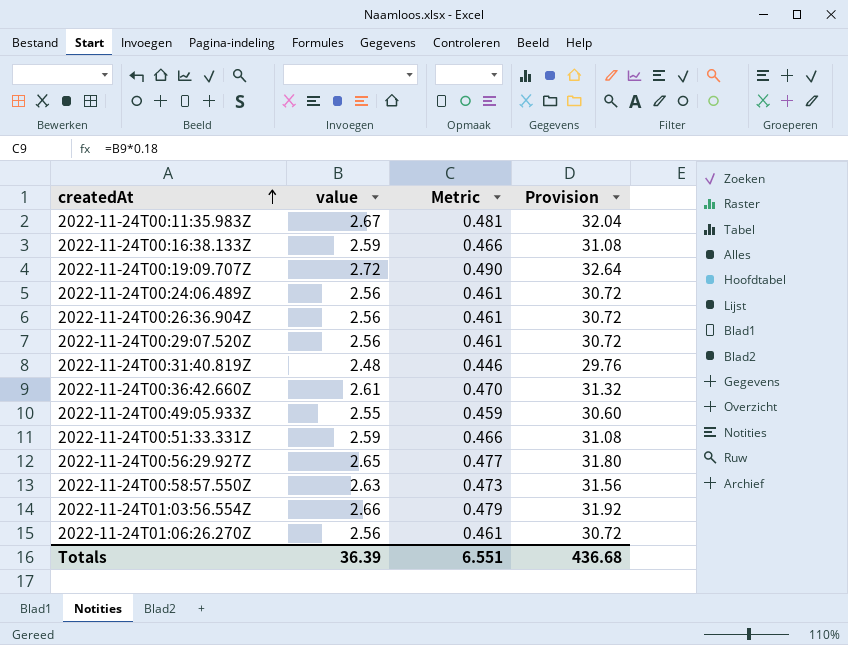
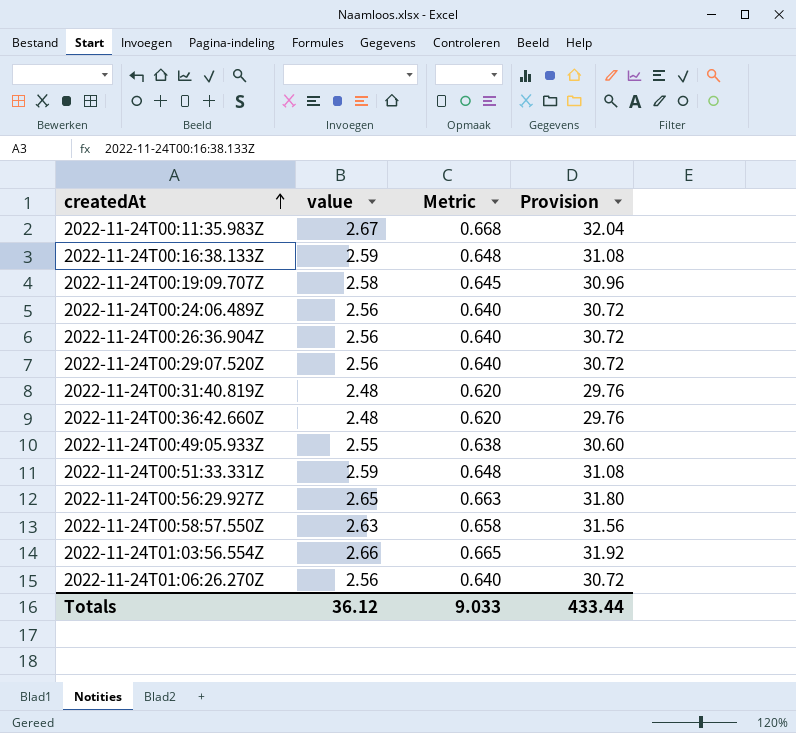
column Metric | formula: [value] * 0.18 -> [value] * 0.25
2022-11-24T00:19:09.707Z | value: 2.72 -> 2.58
2022-11-24T00:19:09.707Z | Provision: 32.64 -> 30.96
2022-11-24T00:36:42.660Z | value: 2.61 -> 2.48
2022-11-24T00:36:42.660Z | Provision: 31.32 -> 29.76
Totals | value: 36.39 -> 36.12
Totals | Metric: 6.551 -> 9.033
Totals | Provision: 436.68 -> 433.44

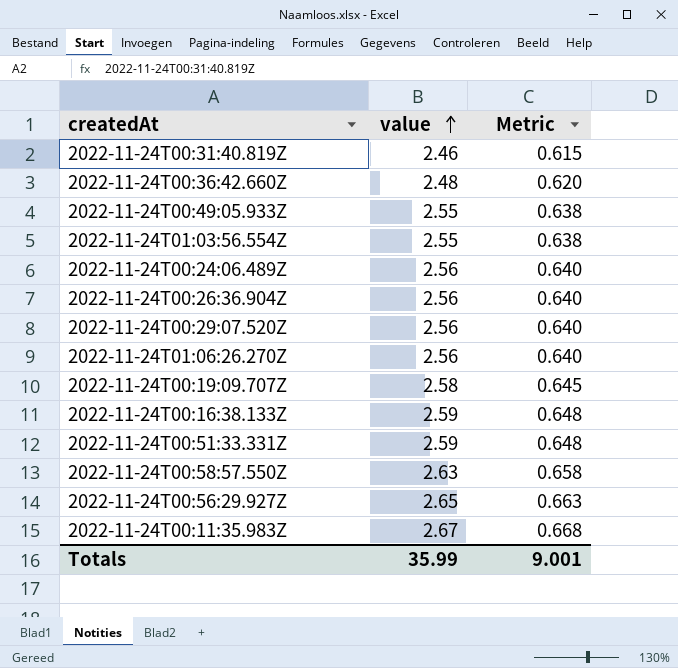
row order: createdAt ascending -> value ascending
column Provision | formula: [value] * 12 -> none
2022-11-24T00:31:40.819Z | value: 2.48 -> 2.46
2022-11-24T00:31:40.819Z | Metric: 0.620 -> 0.615
2022-11-24T01:03:56.554Z | value: 2.66 -> 2.55
2022-11-24T01:03:56.554Z | Metric: 0.665 -> 0.638
Totals | value: 36.12 -> 35.99
Totals | Metric: 9.033 -> 9.001

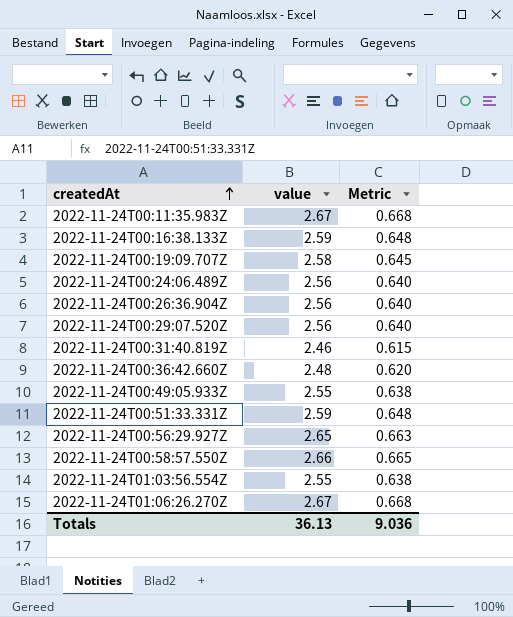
row order: value ascending -> createdAt ascending
2022-11-24T00:58:57.550Z | value: 2.63 -> 2.66
2022-11-24T00:58:57.550Z | Metric: 0.658 -> 0.665
2022-11-24T01:06:26.270Z | value: 2.56 -> 2.67
2022-11-24T01:06:26.270Z | Metric: 0.640 -> 0.668
Totals | value: 35.99 -> 36.13
Totals | Metric: 9.001 -> 9.036

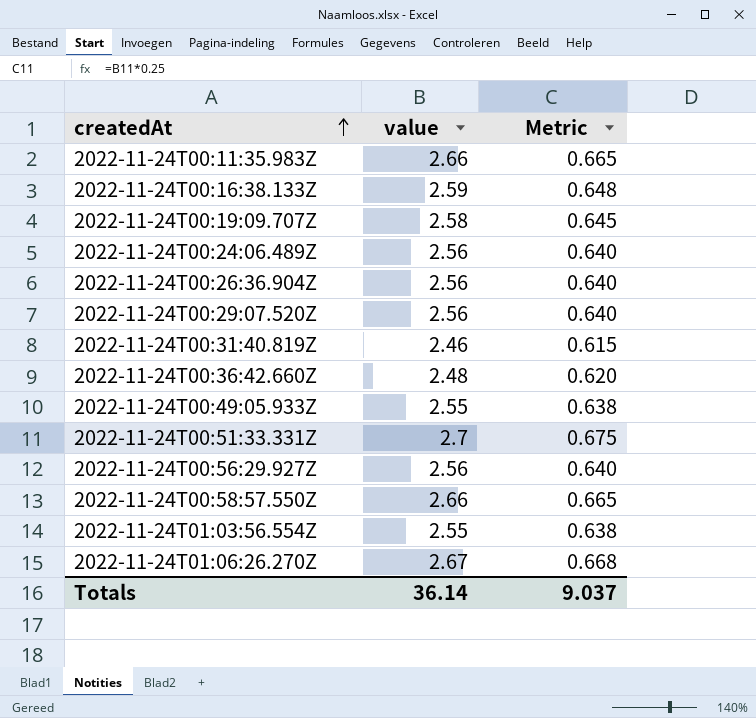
2022-11-24T00:11:35.983Z | value: 2.67 -> 2.66
2022-11-24T00:11:35.983Z | Metric: 0.668 -> 0.665
2022-11-24T00:51:33.331Z | value: 2.59 -> 2.7
2022-11-24T00:51:33.331Z | Metric: 0.648 -> 0.675
2022-11-24T00:56:29.927Z | value: 2.65 -> 2.56
2022-11-24T00:56:29.927Z | Metric: 0.663 -> 0.640
Totals | value: 36.13 -> 36.14
Totals | Metric: 9.036 -> 9.037

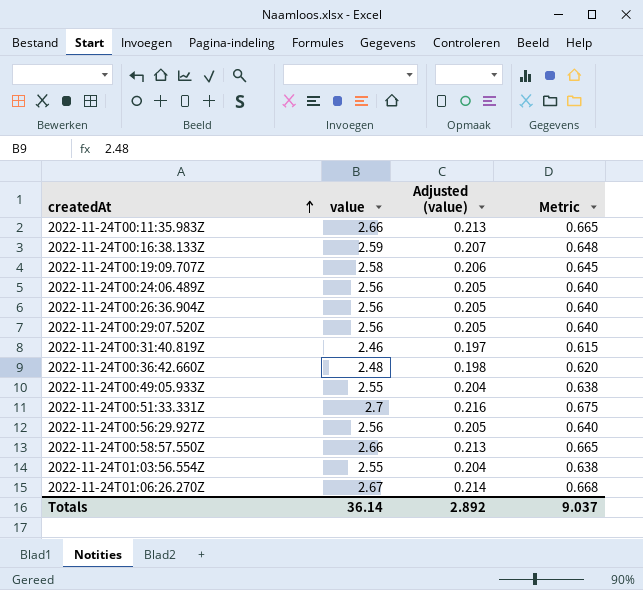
column Adjusted (value) | formula: none -> [value] * 0.08

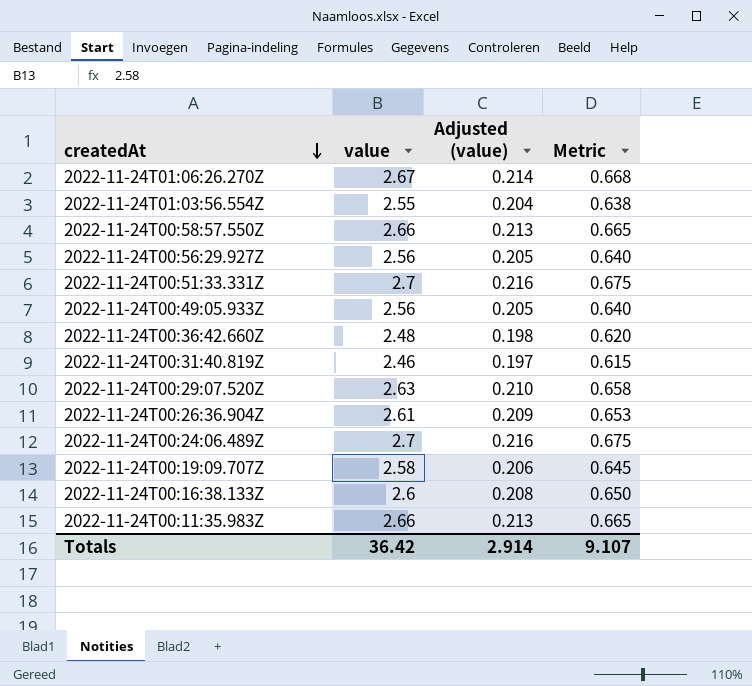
row order: createdAt ascending -> createdAt descending
2022-11-24T00:49:05.933Z | value: 2.55 -> 2.56
2022-11-24T00:49:05.933Z | Adjusted (value): 0.204 -> 0.205
2022-11-24T00:49:05.933Z | Metric: 0.638 -> 0.640
2022-11-24T00:29:07.520Z | value: 2.56 -> 2.63
2022-11-24T00:29:07.520Z | Adjusted (value): 0.205 -> 0.210
2022-11-24T00:29:07.520Z | Metric: 0.640 -> 0.658
2022-11-24T00:26:36.904Z | value: 2.56 -> 2.61
2022-11-24T00:26:36.904Z | Adjusted (value): 0.205 -> 0.209
2022-11-24T00:26:36.904Z | Metric: 0.640 -> 0.653
2022-11-24T00:24:06.489Z | value: 2.56 -> 2.7
2022-11-24T00:24:06.489Z | Adjusted (value): 0.205 -> 0.216
2022-11-24T00:24:06.489Z | Metric: 0.640 -> 0.675
2022-11-24T00:16:38.133Z | value: 2.59 -> 2.6
2022-11-24T00:16:38.133Z | Adjusted (value): 0.207 -> 0.208
2022-11-24T00:16:38.133Z | Metric: 0.648 -> 0.650
Totals | value: 36.14 -> 36.42
Totals | Adjusted (value): 2.892 -> 2.914
Totals | Metric: 9.037 -> 9.107

